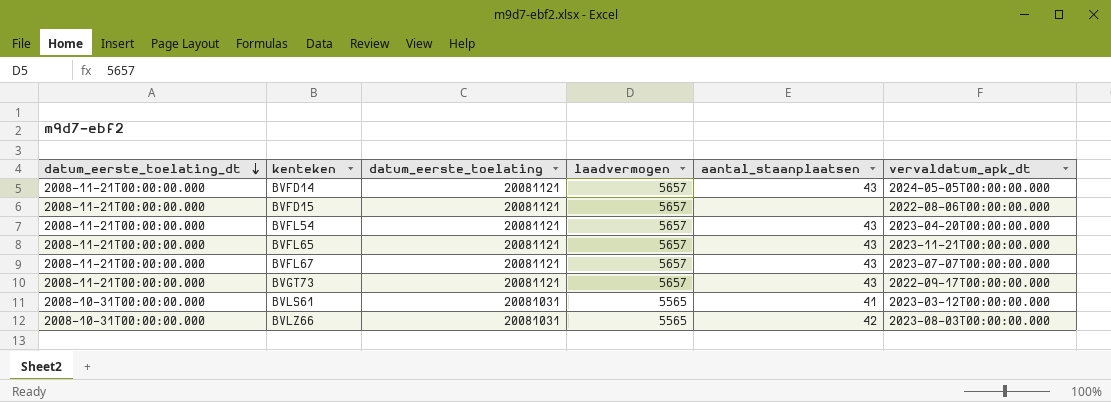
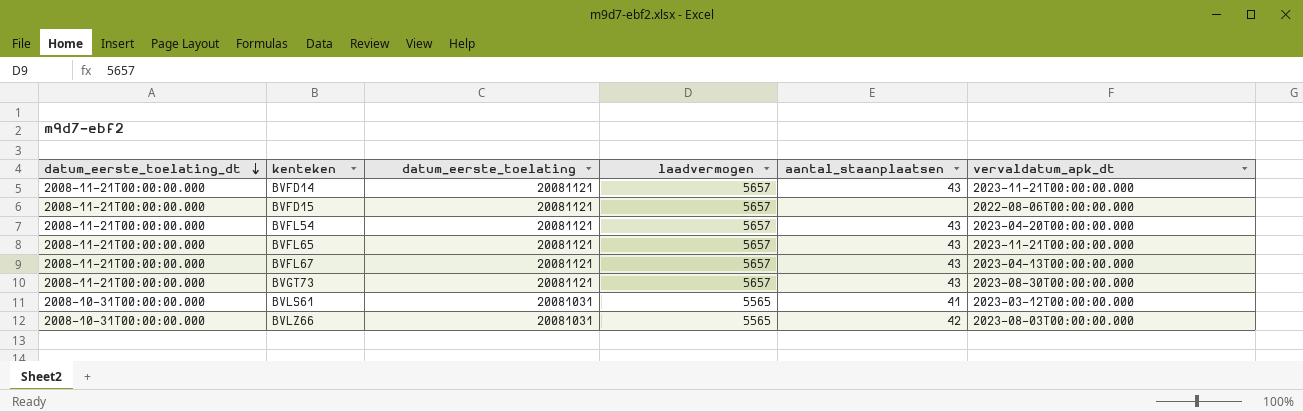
BVFD14 | vervaldatum_apk_dt: 2024-05-05T00:00:00.000 -> 2023-11-21T00:00:00.000
BVFL67 | vervaldatum_apk_dt: 2023-07-07T00:00:00.000 -> 2023-04-13T00:00:00.000
BVGT73 | vervaldatum_apk_dt: 2022-09-17T00:00:00.000 -> 2023-08-30T00:00:00.000

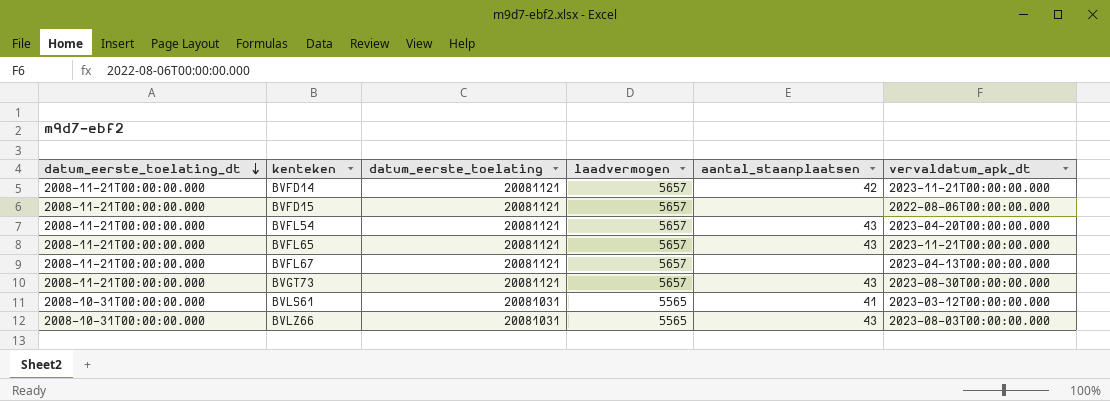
BVFD14 | aantal_staanplaatsen: 43 -> 42
BVFL67 | aantal_staanplaatsen: 43 -> none
BVLZ66 | aantal_staanplaatsen: 42 -> 43

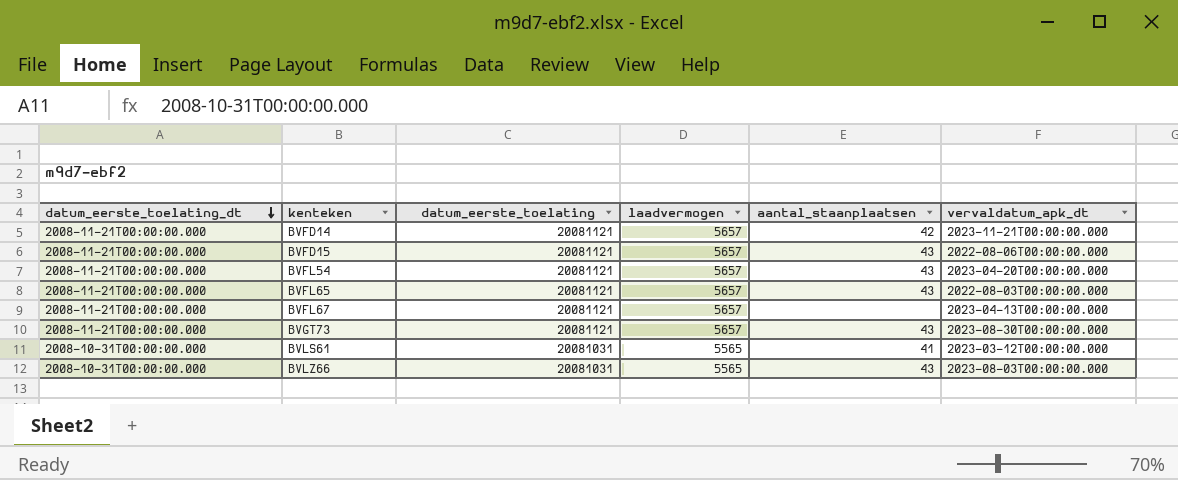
BVFD15 | aantal_staanplaatsen: none -> 43
BVFL65 | vervaldatum_apk_dt: 2023-11-21T00:00:00.000 -> 2022-08-03T00:00:00.000

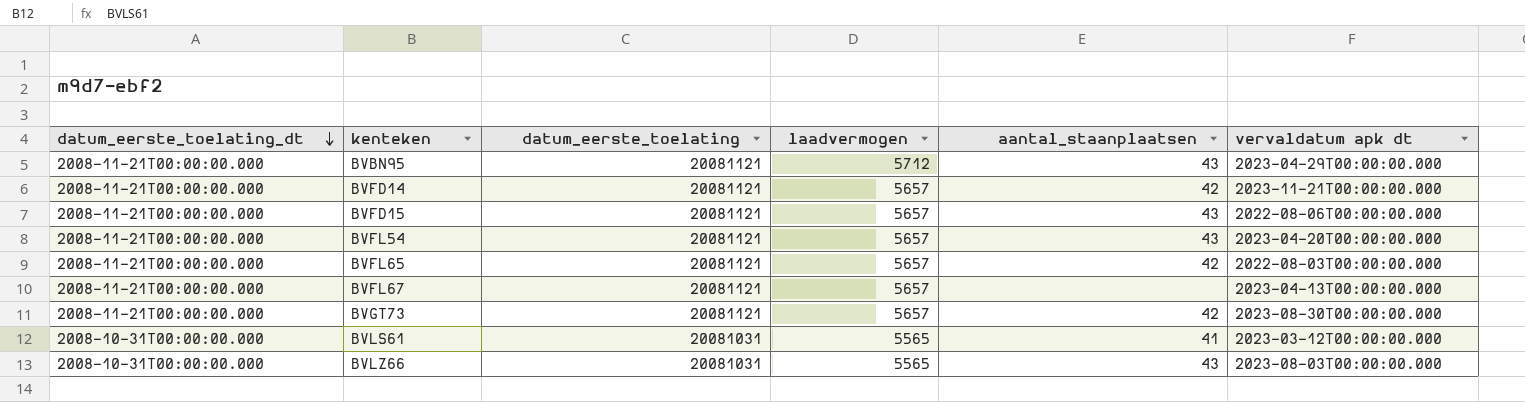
column name: vervaldatum_apk_dt -> vervaldatum apk dt
row BVBN95: none -> 2008-11-21T00:00:00.000 | 20081121 | 5712 | 43 | 2023-04-29T00:00:00.000
BVFL65 | aantal_staanplaatsen: 43 -> 42
BVGT73 | aantal_staanplaatsen: 43 -> 42

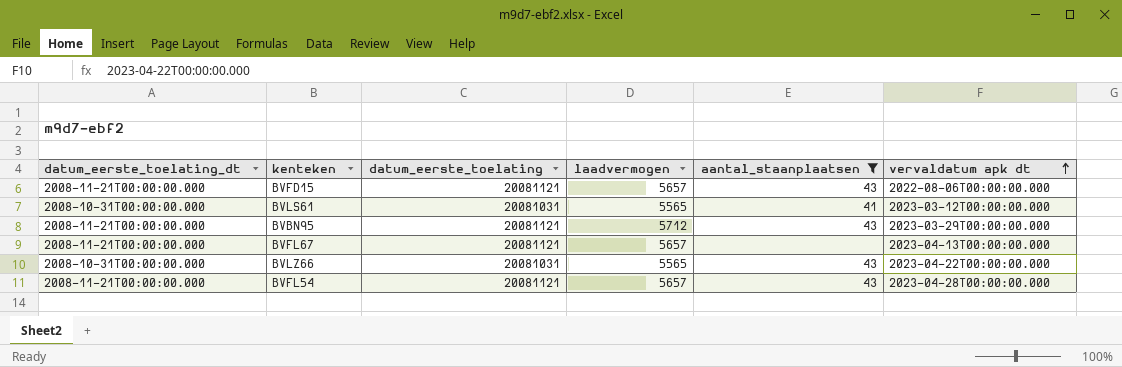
filter: none -> aantal_staanplaatsen != 42
row order: datum_eerste_toelating_dt descending -> vervaldatum apk dt ascending
BVBN95 | vervaldatum apk dt: 2023-04-29T00:00:00.000 -> 2023-03-29T00:00:00.000
BVLZ66 | vervaldatum apk dt: 2023-08-03T00:00:00.000 -> 2023-04-22T00:00:00.000
BVFL54 | vervaldatum apk dt: 2023-04-20T00:00:00.000 -> 2023-04-28T00:00:00.000

